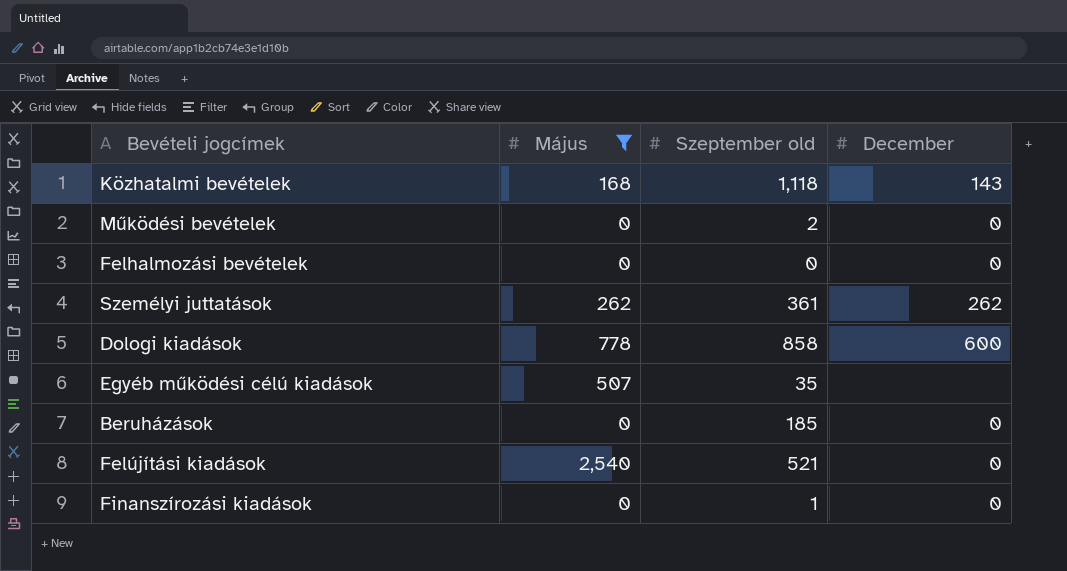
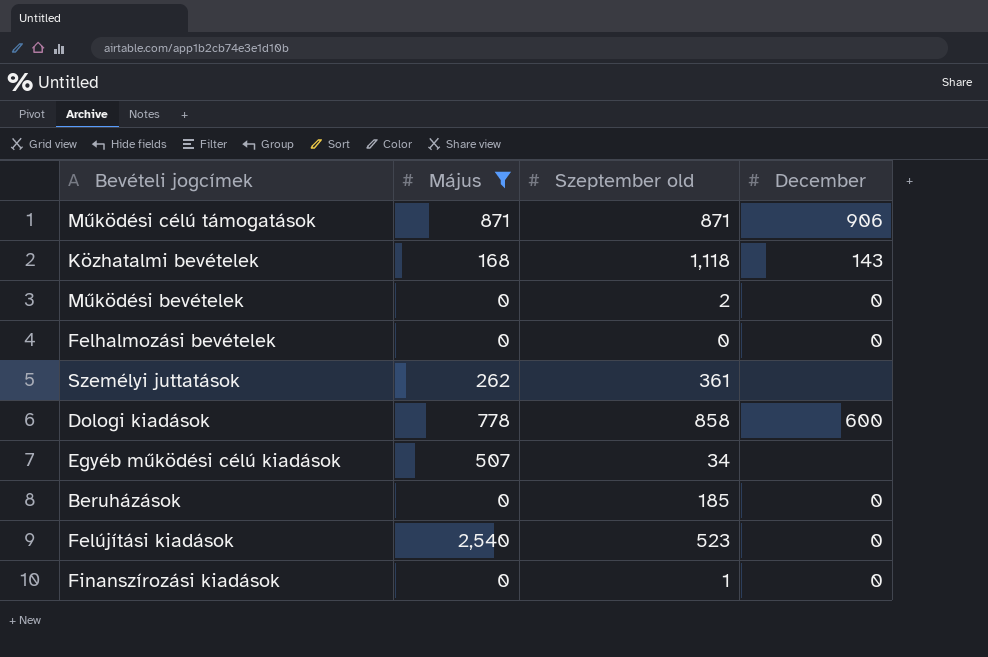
row Működési célú támogatások: none -> 871 | 871 | 906
Személyi juttatások | December: 262 -> none
Egyéb működési célú kiadások | Szeptember old: 35 -> 34
Felújítási kiadások | Szeptember old: 521 -> 523

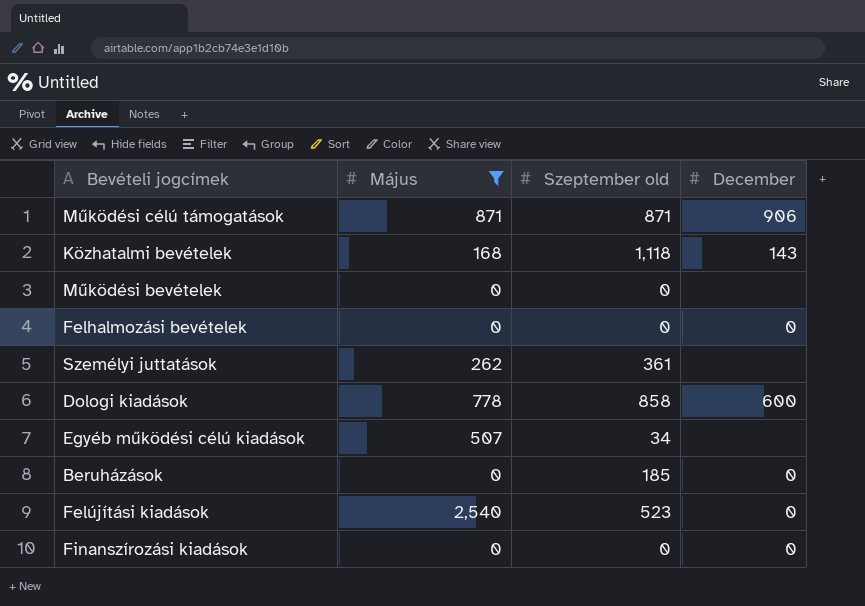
Működési bevételek | Szeptember old: 2 -> 0
Működési bevételek | December: 0 -> none
Finanszírozási kiadások | Szeptember old: 1 -> 0

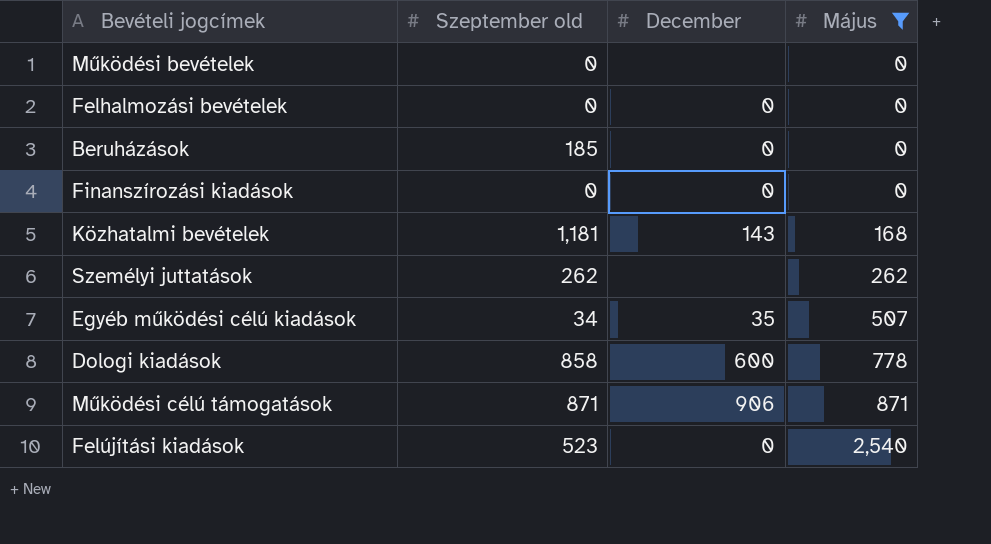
row order: none -> Május ascending
column Május | position: 2 -> 4
Közhatalmi bevételek | Szeptember old: 1,118 -> 1,181
Személyi juttatások | Szeptember old: 361 -> 262
Egyéb működési célú kiadások | December: none -> 35

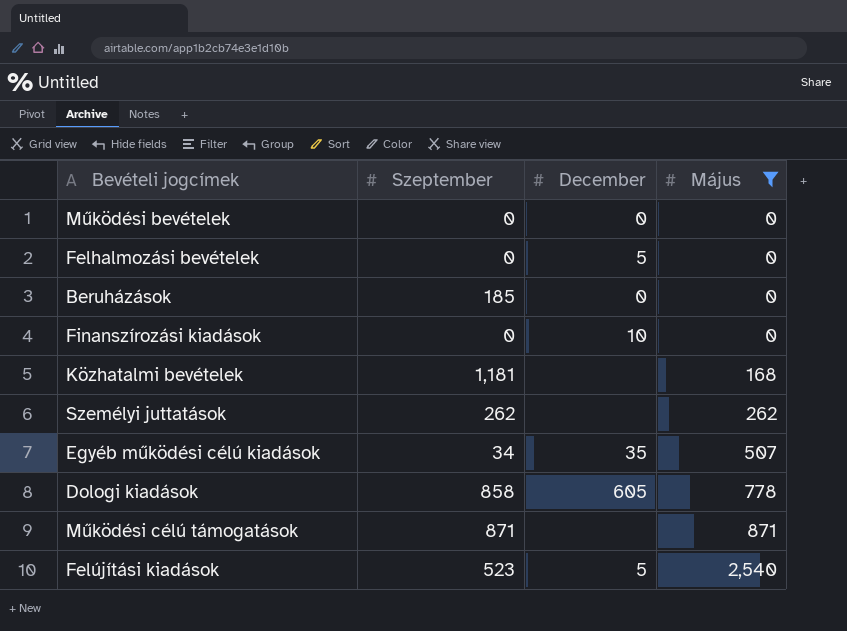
column name: Szeptember old -> Szeptember
Működési bevételek | December: none -> 0
Felhalmozási bevételek | December: 0 -> 5
Finanszírozási kiadások | December: 0 -> 10
Közhatalmi bevételek | December: 143 -> none
Dologi kiadások | December: 600 -> 605
Működési célú támogatások | December: 906 -> none
Felújítási kiadások | December: 0 -> 5

